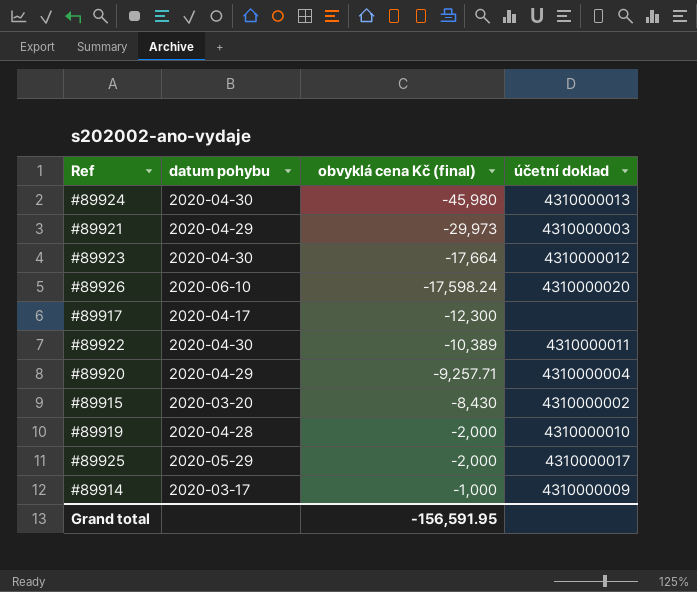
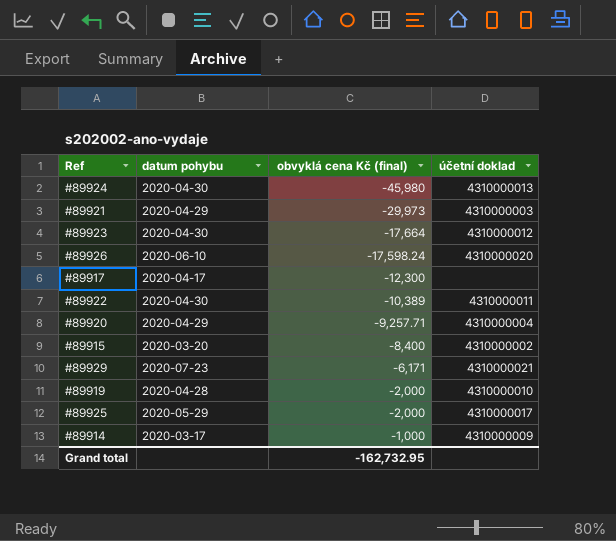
#89915 | obvyklá cena Kč (final): -8,430 -> -8,400
row #89929: none -> 2020-07-23 | -6,171 | 4310000021
Grand total | obvyklá cena Kč (final): -156,591.95 -> -162,732.95

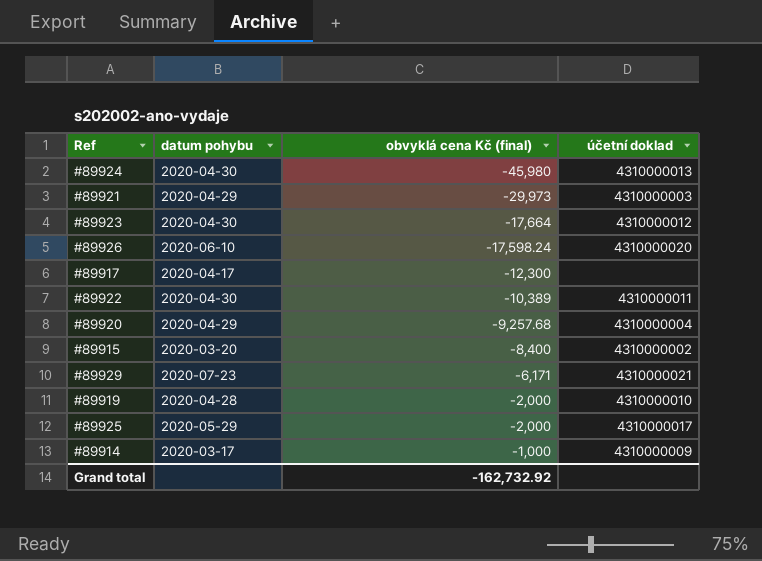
#89920 | obvyklá cena Kč (final): -9,257.71 -> -9,257.68
Grand total | obvyklá cena Kč (final): -162,732.95 -> -162,732.92

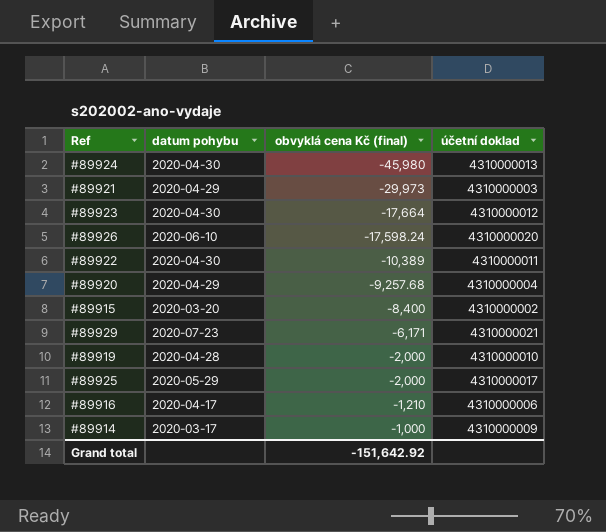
row #89917: 2020-04-17 | -12,300 | none -> none
row #89916: none -> 2020-04-17 | -1,210 | 4310000006
Grand total | obvyklá cena Kč (final): -162,732.92 -> -151,642.92

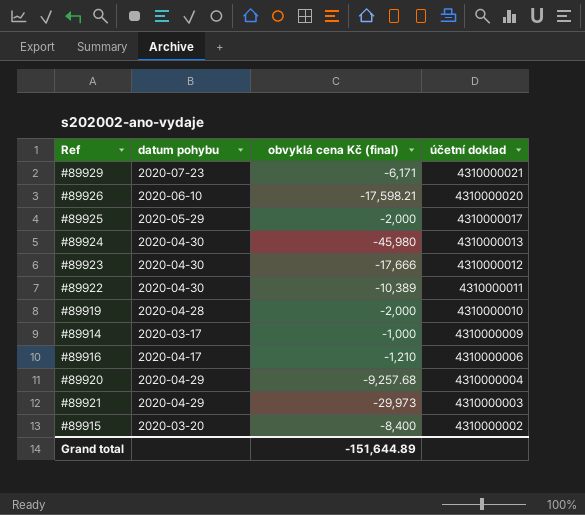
row order: obvyklá cena Kč (final) ascending -> účetní doklad descending
#89926 | obvyklá cena Kč (final): -17,598.24 -> -17,598.21
#89923 | obvyklá cena Kč (final): -17,664 -> -17,666
Grand total | obvyklá cena Kč (final): -151,642.92 -> -151,644.89

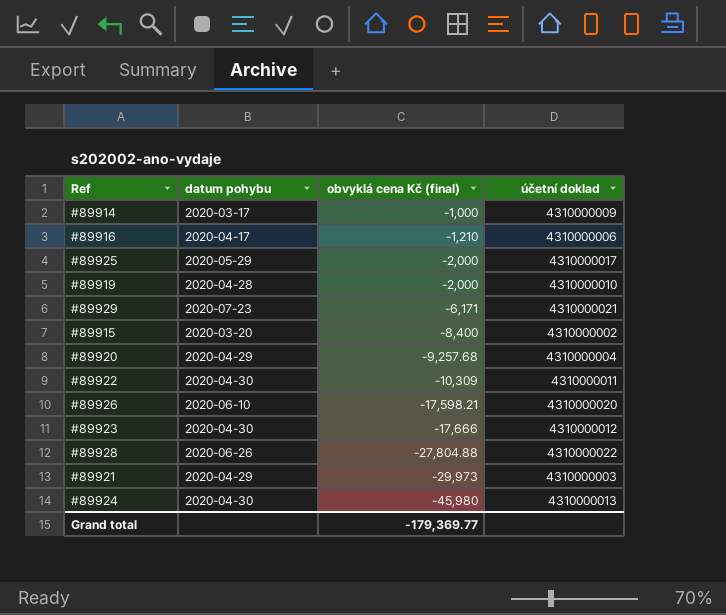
row order: účetní doklad descending -> obvyklá cena Kč (final) descending
#89922 | obvyklá cena Kč (final): -10,389 -> -10,309
row #89928: none -> 2020-06-26 | -27,804.88 | 4310000022
Grand total | obvyklá cena Kč (final): -151,644.89 -> -179,369.77

